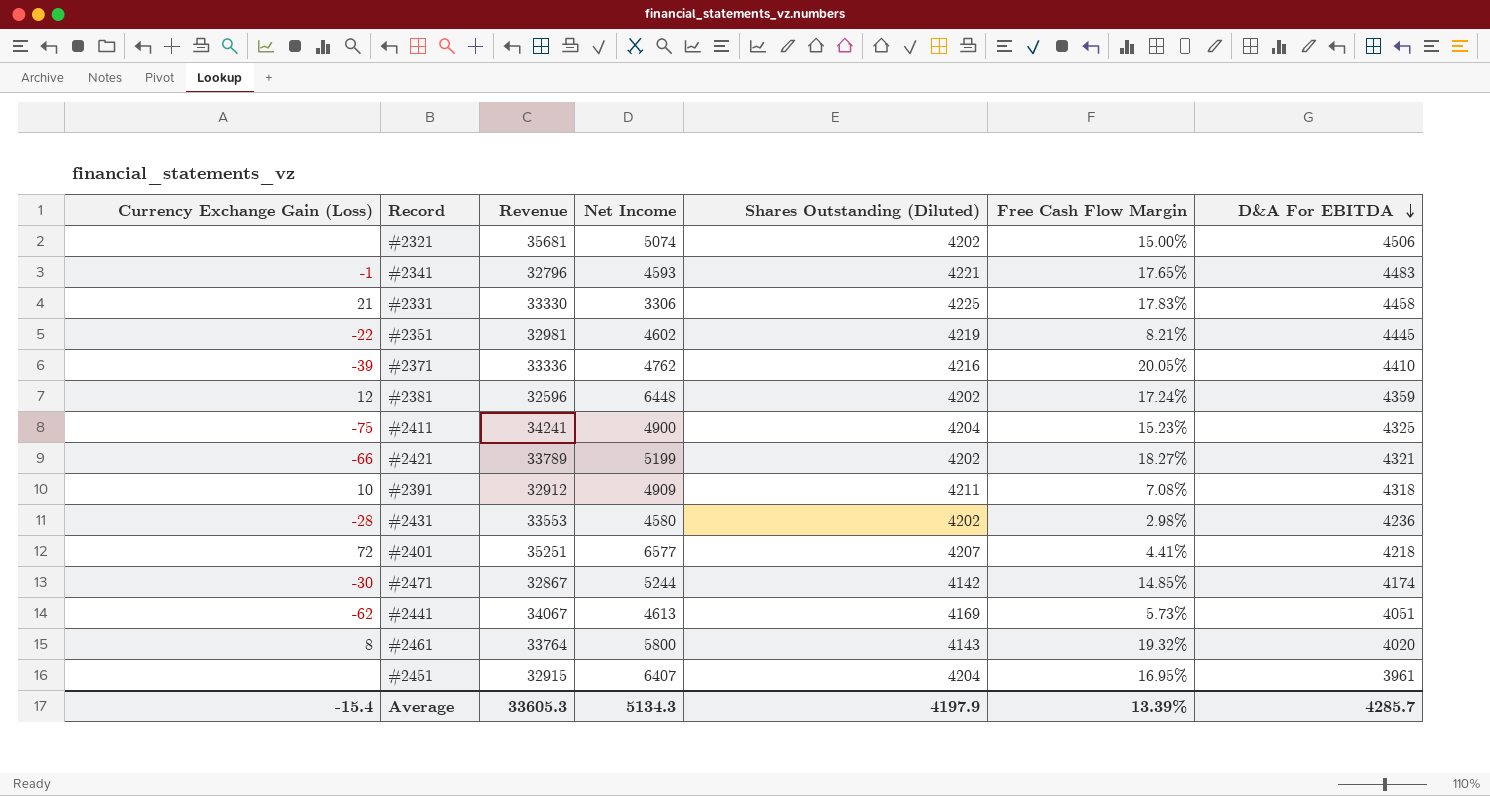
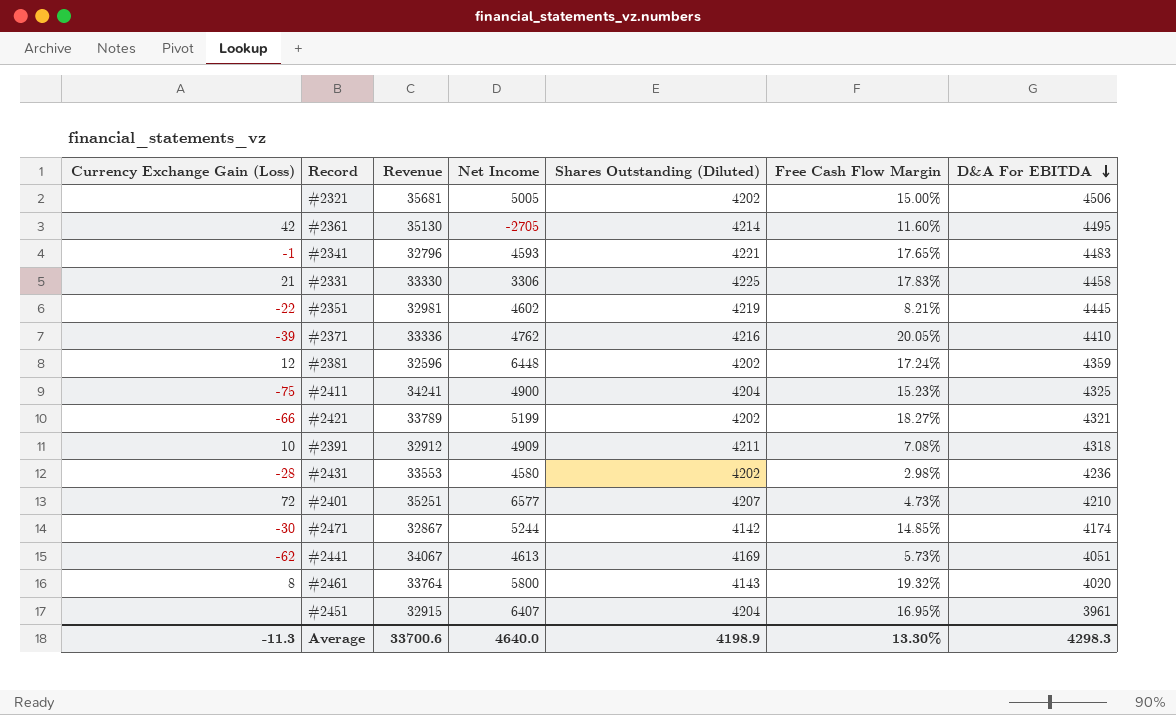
#2321 | Net Income: 5074 -> 5005
row #2361: none -> 42 | 35130 | -2705 | 4214 | 11.60% | 4495
#2401 | Free Cash Flow Margin: 4.41% -> 4.73%
#2401 | D&A For EBITDA: 4218 -> 4210
Average | Currency Exchange Gain (Loss): -15.4 -> -11.3
Average | Revenue: 33605.3 -> 33700.6
Average | Net Income: 5134.3 -> 4640.0
Average | Shares Outstanding (Diluted): 4197.9 -> 4198.9
Average | Free Cash Flow Margin: 13.39% -> 13.30%
Average | D&A For EBITDA: 4285.7 -> 4298.3

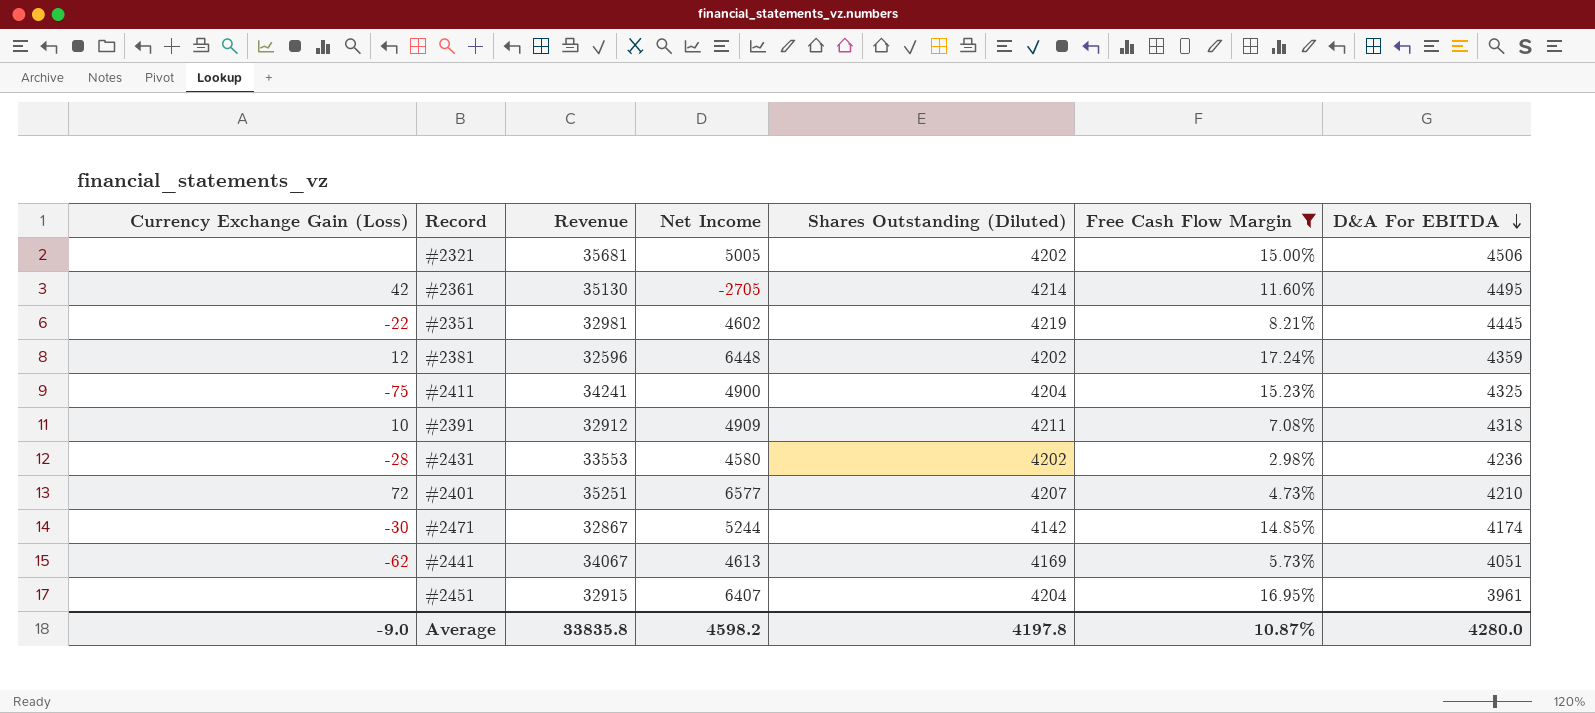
filter: none -> Free Cash Flow Margin <= 17.24%
Average | Currency Exchange Gain (Loss): -11.3 -> -9.0
Average | Revenue: 33700.6 -> 33835.8
Average | Net Income: 4640.0 -> 4598.2
Average | Shares Outstanding (Diluted): 4198.9 -> 4197.8
Average | Free Cash Flow Margin: 13.30% -> 10.87%
Average | D&A For EBITDA: 4298.3 -> 4280.0

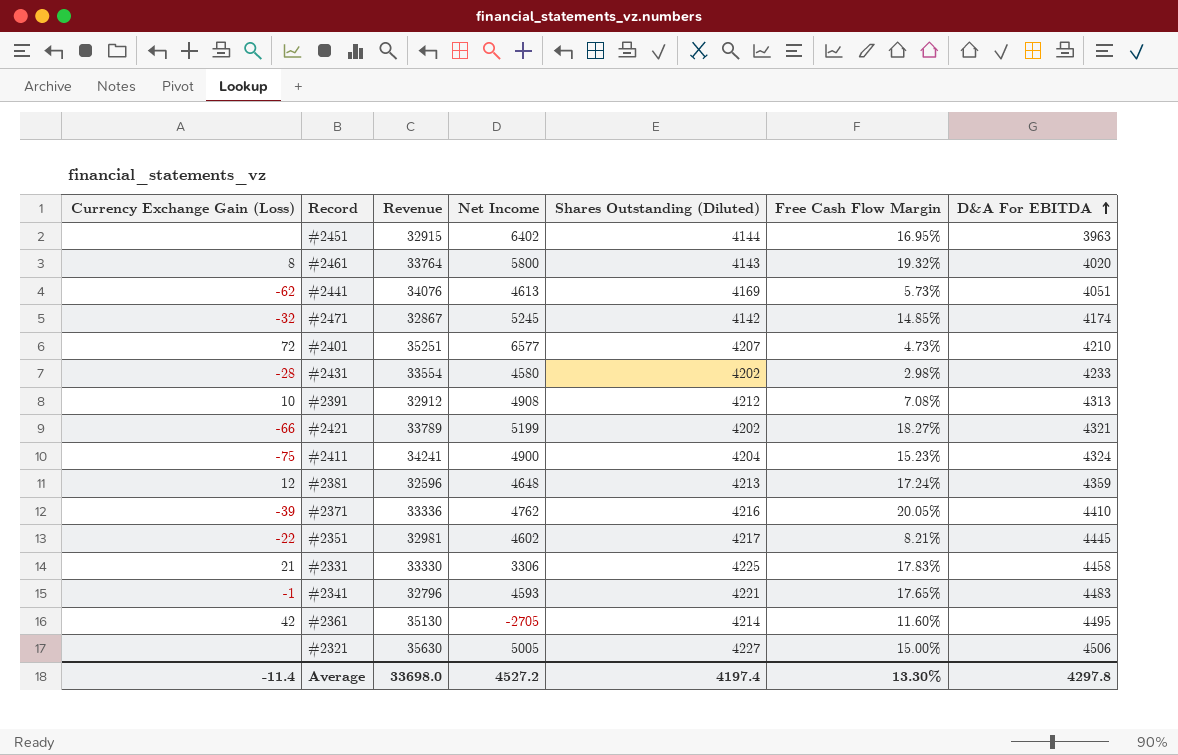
filter: Free Cash Flow Margin <= 17.24% -> none
row order: D&A For EBITDA descending -> D&A For EBITDA ascending
#2451 | Net Income: 6407 -> 6402
#2451 | Shares Outstanding (Diluted): 4204 -> 4144
#2451 | D&A For EBITDA: 3961 -> 3963
#2441 | Revenue: 34067 -> 34076
#2471 | Currency Exchange Gain (Loss): -30 -> -32
#2471 | Net Income: 5244 -> 5245
#2431 | Revenue: 33553 -> 33554
#2431 | D&A For EBITDA: 4236 -> 4233
#2391 | Net Income: 4909 -> 4908
#2391 | Shares Outstanding (Diluted): 4211 -> 4212
#2391 | D&A For EBITDA: 4318 -> 4313
#2411 | D&A For EBITDA: 4325 -> 4324
#2381 | Net Income: 6448 -> 4648
#2381 | Shares Outstanding (Diluted): 4202 -> 4213
#2351 | Shares Outstanding (Diluted): 4219 -> 4217
#2321 | Revenue: 35681 -> 35630
#2321 | Shares Outstanding (Diluted): 4202 -> 4227
Average | Currency Exchange Gain (Loss): -9.0 -> -11.4
Average | Revenue: 33835.8 -> 33698.0
Average | Net Income: 4598.2 -> 4527.2
Average | Shares Outstanding (Diluted): 4197.8 -> 4197.4
Average | Free Cash Flow Margin: 10.87% -> 13.30%
Average | D&A For EBITDA: 4280.0 -> 4297.8

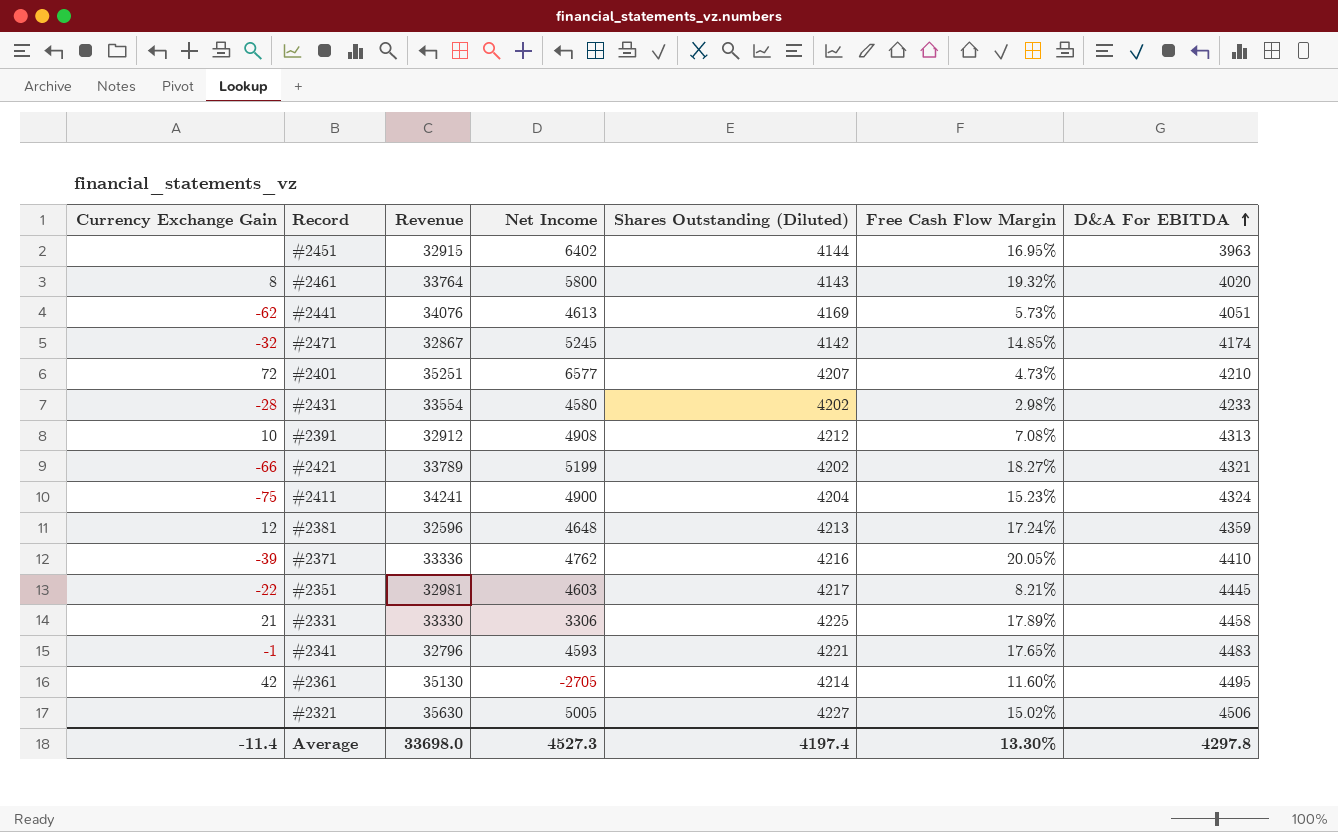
column name: Currency Exchange Gain (Loss) -> Currency Exchange Gain
#2351 | Net Income: 4602 -> 4603
#2331 | Free Cash Flow Margin: 17.83% -> 17.89%
#2321 | Free Cash Flow Margin: 15.00% -> 15.02%
Average | Net Income: 4527.2 -> 4527.3

